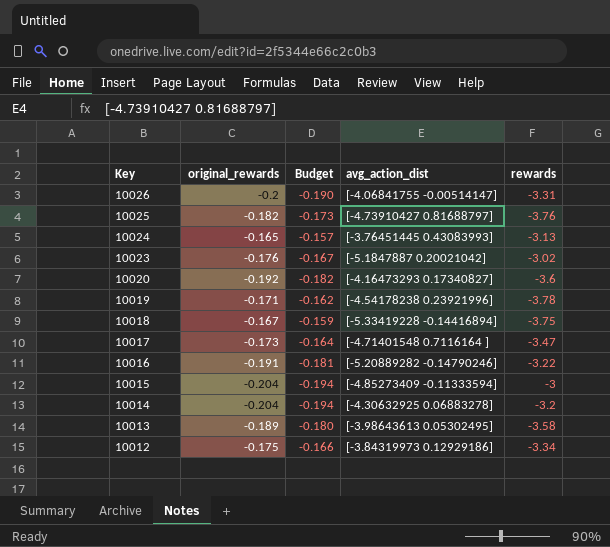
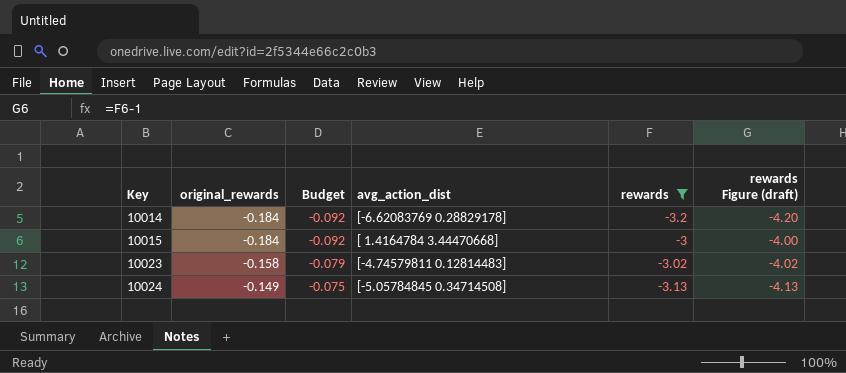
filter: none -> rewards >= -3.2
row order: Key descending -> Key ascending
column Budget | formula: [original_rewards] * 0.95 -> [original_rewards] * 0.5
column rewards Figure (draft) | formula: none -> [rewards] - 1
10014 | original_rewards: -0.204 -> -0.184
10014 | avg_action_dist: [-4.30632925 0.06883278] -> [-6.62083769 0.28829178]
10015 | original_rewards: -0.204 -> -0.184
10015 | avg_action_dist: [-4.85273409 -0.11333594] -> [ 1.4164784 3.44470668]
10023 | original_rewards: -0.176 -> -0.158
10023 | avg_action_dist: [-5.1847887 0.20021042] -> [-4.74579811 0.12814483]
10024 | original_rewards: -0.165 -> -0.149
10024 | avg_action_dist: [-3.76451445 0.43083993] -> [-5.05784845 0.34714508]

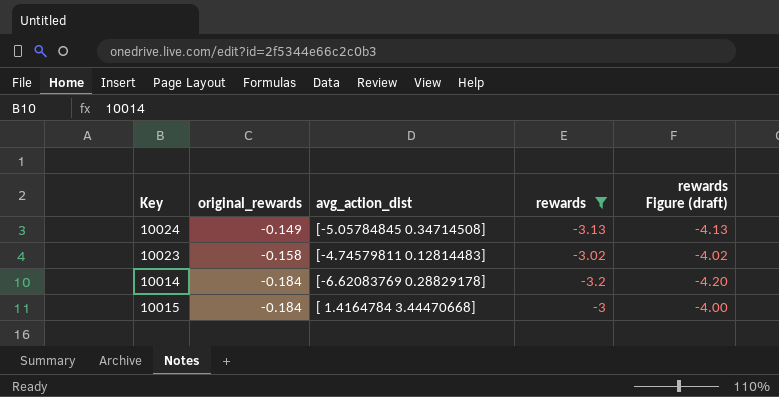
row order: Key ascending -> original_rewards descending
column Budget | formula: [original_rewards] * 0.5 -> none

